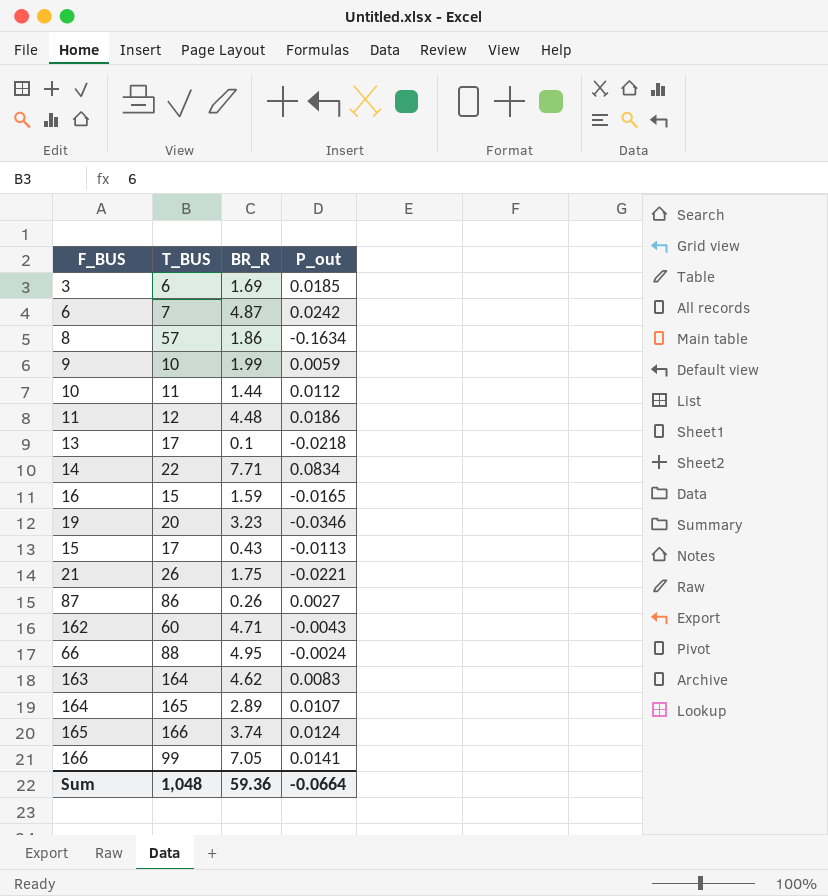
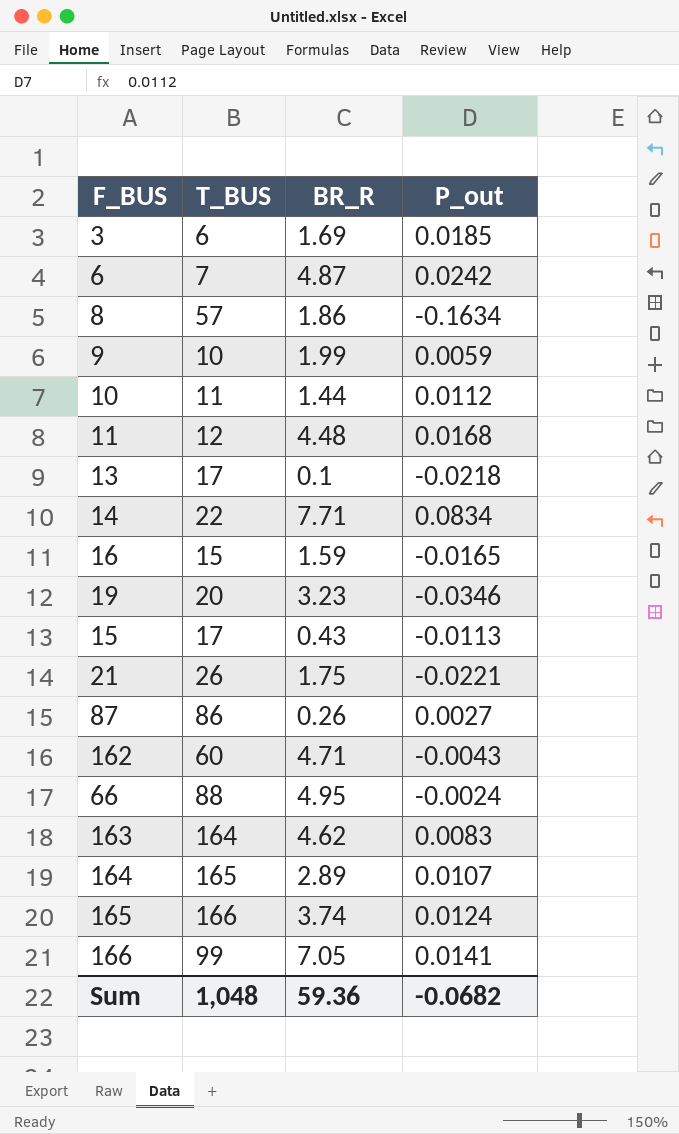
11 | P_out: 0.0186 -> 0.0168
Sum | P_out: -0.0664 -> -0.0682

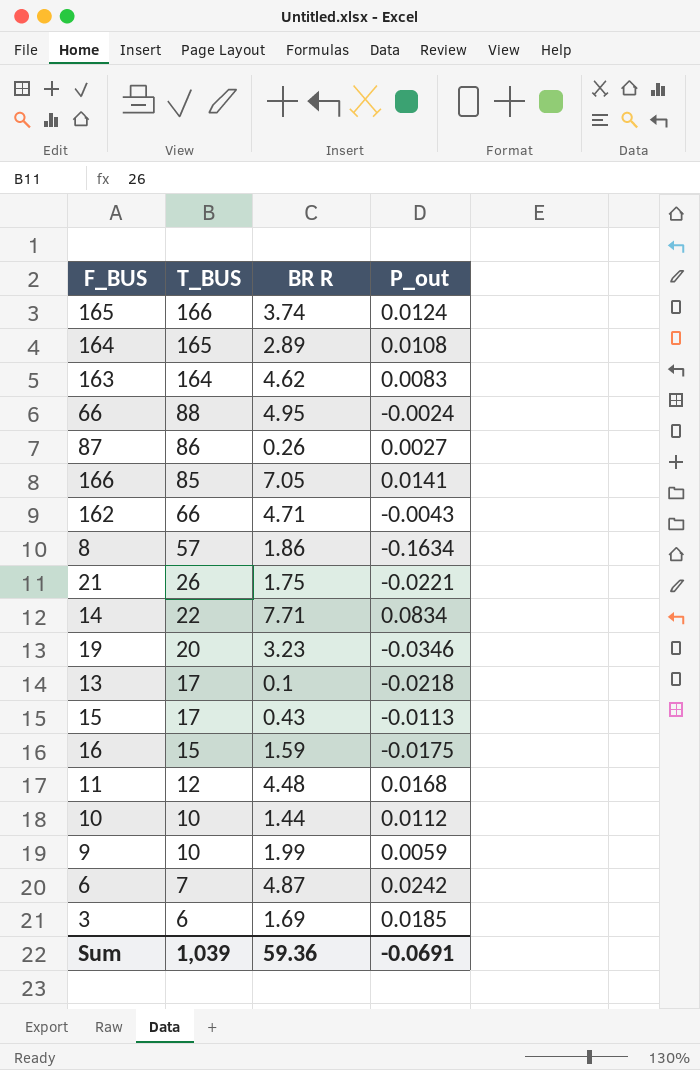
row order: none -> T_BUS descending
column name: BR_R -> BR R
164 | P_out: 0.0107 -> 0.0108
166 | T_BUS: 99 -> 85
162 | T_BUS: 60 -> 66
16 | P_out: -0.0165 -> -0.0175
10 | T_BUS: 11 -> 10
Sum | T_BUS: 1,048 -> 1,039
Sum | P_out: -0.0682 -> -0.0691

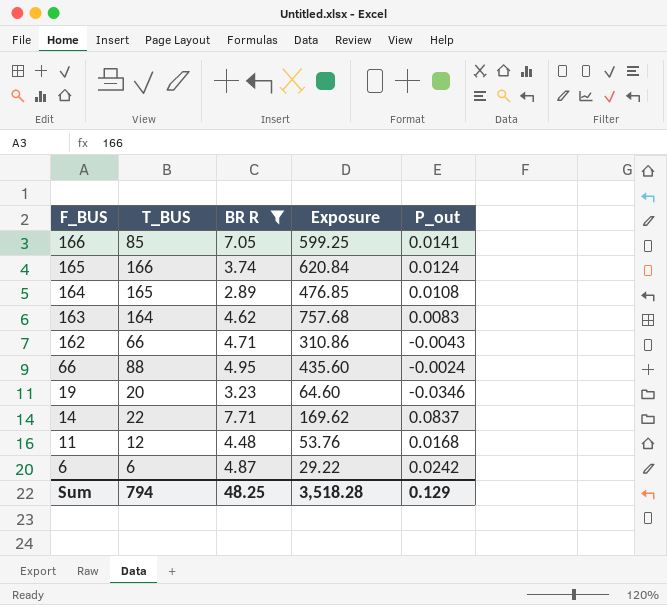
filter: none -> BR R >= 2.89
row order: T_BUS descending -> F_BUS descending
column Exposure | formula: none -> [T_BUS] * [BR R]
14 | P_out: 0.0834 -> 0.0837
6 | T_BUS: 7 -> 6
Sum | T_BUS: 1,039 -> 794
Sum | BR R: 59.36 -> 48.25
Sum | P_out: -0.0691 -> 0.129

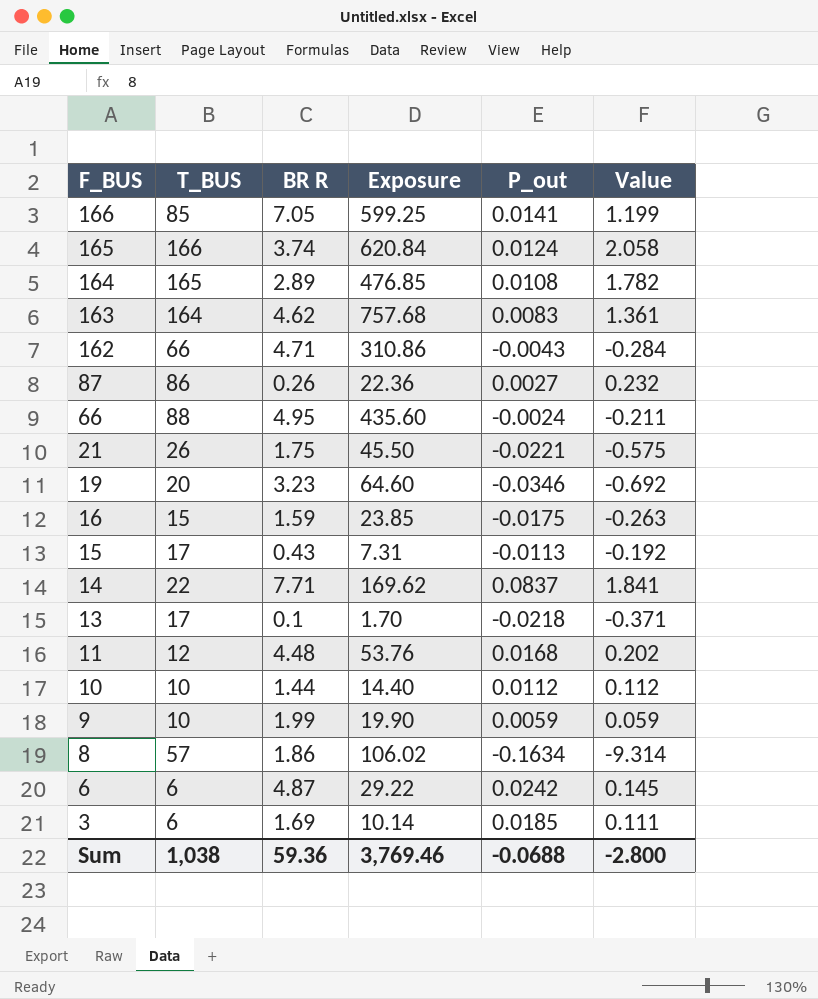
filter: BR R >= 2.89 -> none
column Value | formula: none -> [T_BUS] * [P_out]
Sum | T_BUS: 794 -> 1,038
Sum | BR R: 48.25 -> 59.36
Sum | Exposure: 3,518.28 -> 3,769.46
Sum | P_out: 0.129 -> -0.0688

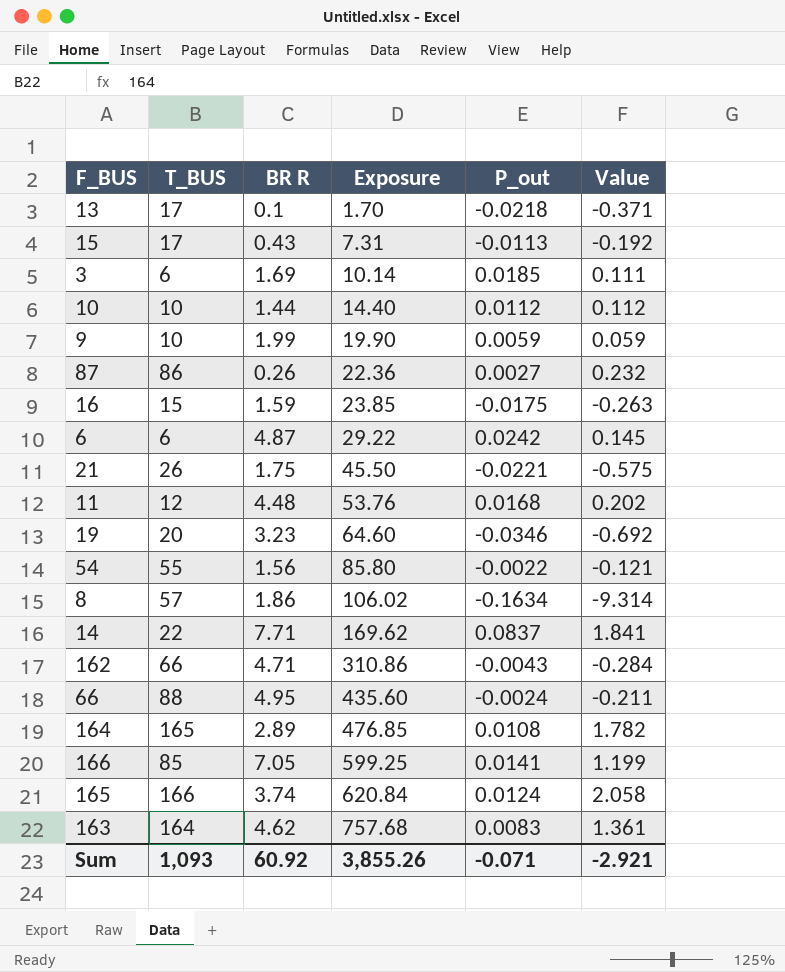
row order: F_BUS descending -> Exposure ascending
row 54: none -> 55 | 1.56 | 85.80 | -0.0022 | -0.121
Sum | T_BUS: 1,038 -> 1,093
Sum | BR R: 59.36 -> 60.92
Sum | Exposure: 3,769.46 -> 3,855.26
Sum | P_out: -0.0688 -> -0.071
Sum | Value: -2.800 -> -2.921

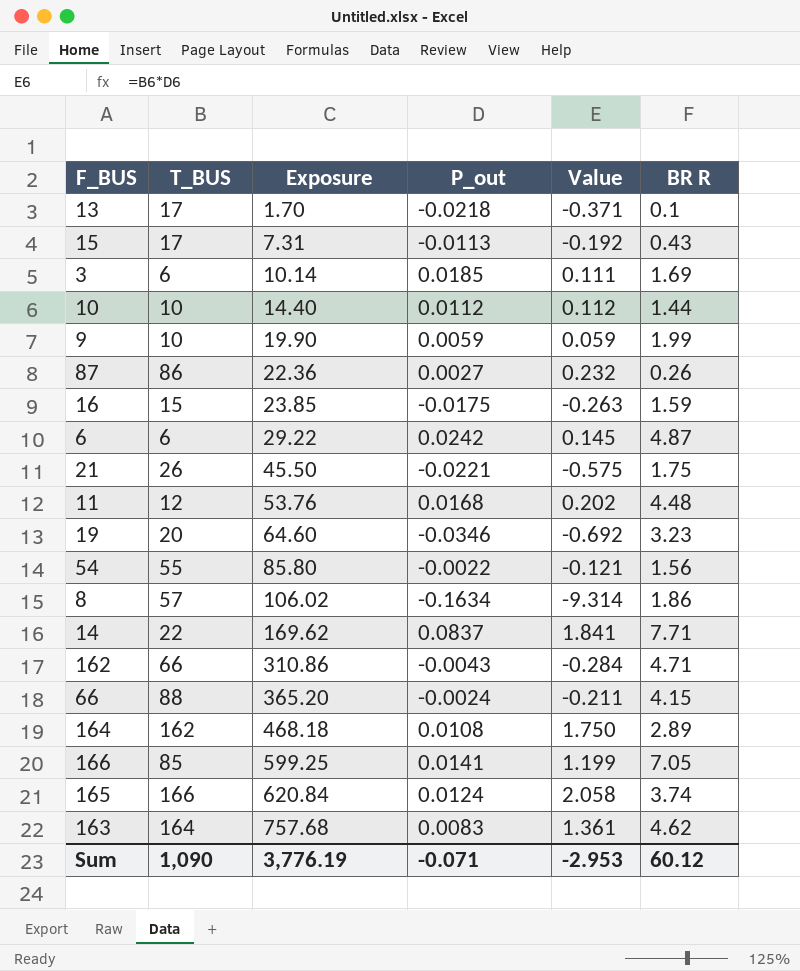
column BR R | position: 3 -> 6
66 | Exposure: 435.60 -> 365.20
66 | BR R: 4.95 -> 4.15
164 | T_BUS: 165 -> 162
164 | Exposure: 476.85 -> 468.18
164 | Value: 1.782 -> 1.750
Sum | T_BUS: 1,093 -> 1,090
Sum | Exposure: 3,855.26 -> 3,776.19
Sum | Value: -2.921 -> -2.953
Sum | BR R: 60.92 -> 60.12

